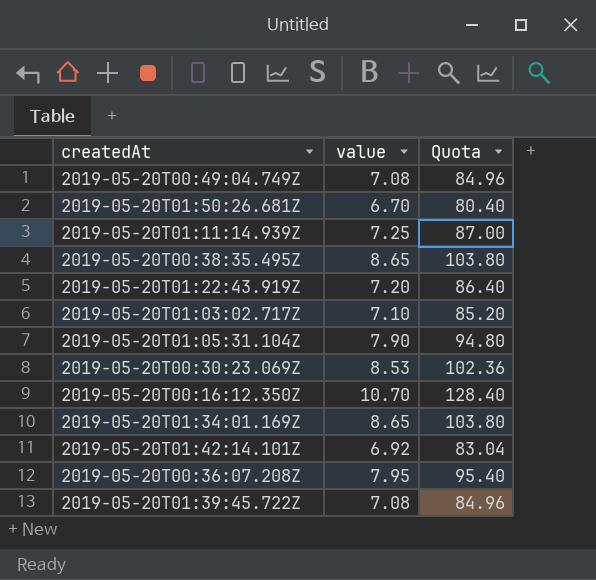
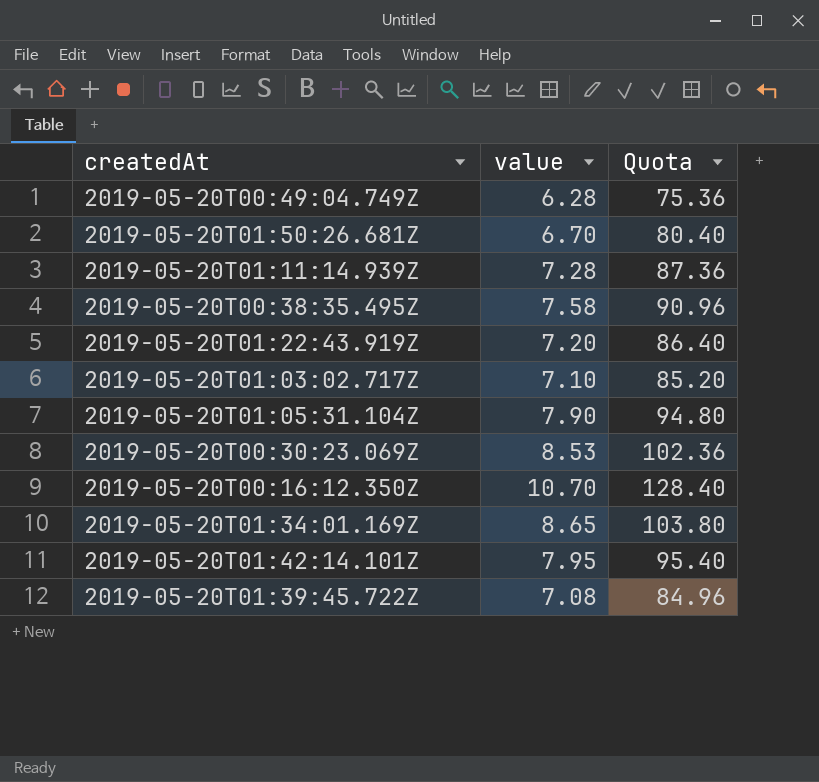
row 2019-05-20T00:36:07.208Z: 7.95 | 95.40 -> none
2019-05-20T00:49:04.749Z | value: 7.08 -> 6.28
2019-05-20T00:49:04.749Z | Quota: 84.96 -> 75.36
2019-05-20T01:11:14.939Z | value: 7.25 -> 7.28
2019-05-20T01:11:14.939Z | Quota: 87.00 -> 87.36
2019-05-20T00:38:35.495Z | value: 8.65 -> 7.58
2019-05-20T00:38:35.495Z | Quota: 103.80 -> 90.96
2019-05-20T01:42:14.101Z | value: 6.92 -> 7.95
2019-05-20T01:42:14.101Z | Quota: 83.04 -> 95.40

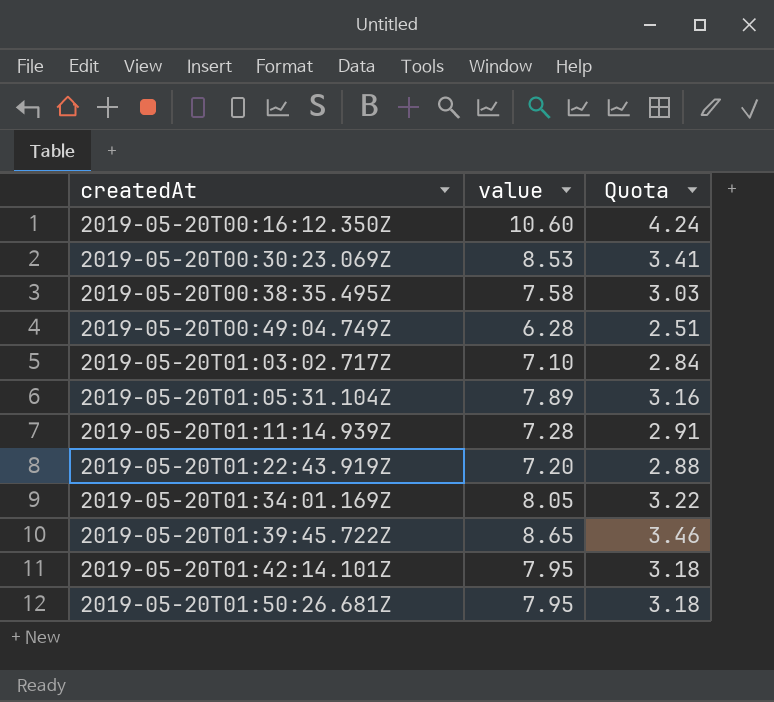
row order: none -> createdAt ascending
column Quota | formula: [value] * 12 -> [value] * 0.4
2019-05-20T00:16:12.350Z | value: 10.70 -> 10.60
2019-05-20T01:05:31.104Z | value: 7.90 -> 7.89
2019-05-20T01:34:01.169Z | value: 8.65 -> 8.05
2019-05-20T01:39:45.722Z | value: 7.08 -> 8.65
2019-05-20T01:50:26.681Z | value: 6.70 -> 7.95

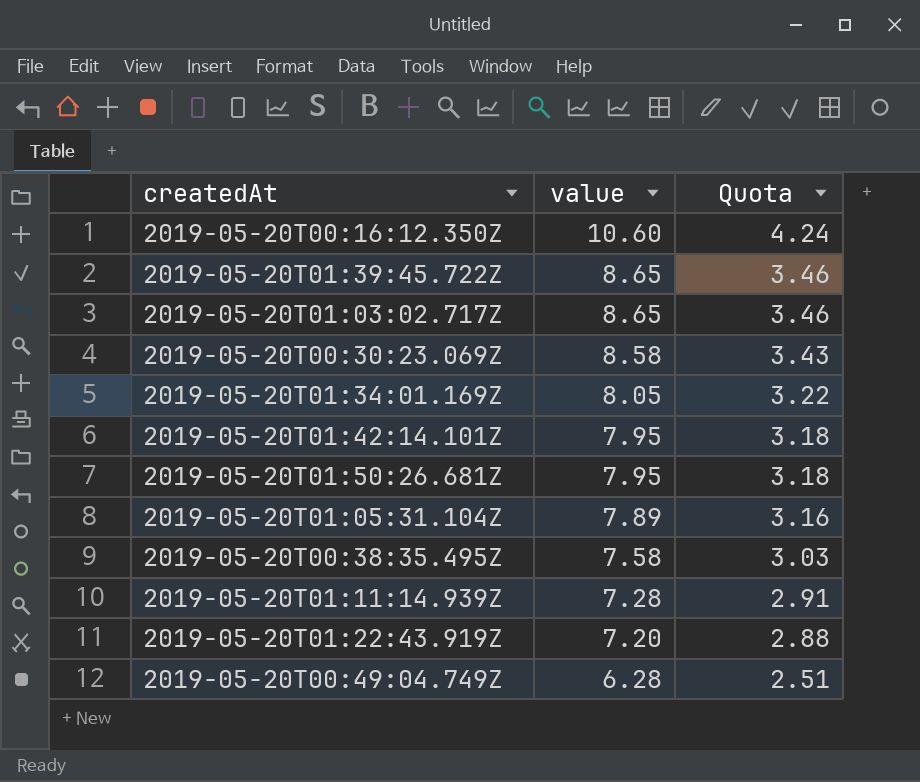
row order: createdAt ascending -> value descending
2019-05-20T01:03:02.717Z | value: 7.10 -> 8.65
2019-05-20T01:03:02.717Z | Quota: 2.84 -> 3.46
2019-05-20T00:30:23.069Z | value: 8.53 -> 8.58
2019-05-20T00:30:23.069Z | Quota: 3.41 -> 3.43

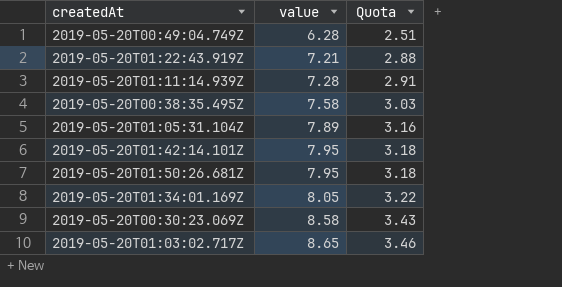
row order: value descending -> value ascending
row 2019-05-20T00:16:12.350Z: 10.60 | 4.24 -> none
row 2019-05-20T01:39:45.722Z: 8.65 | 3.46 -> none
2019-05-20T01:22:43.919Z | value: 7.20 -> 7.21

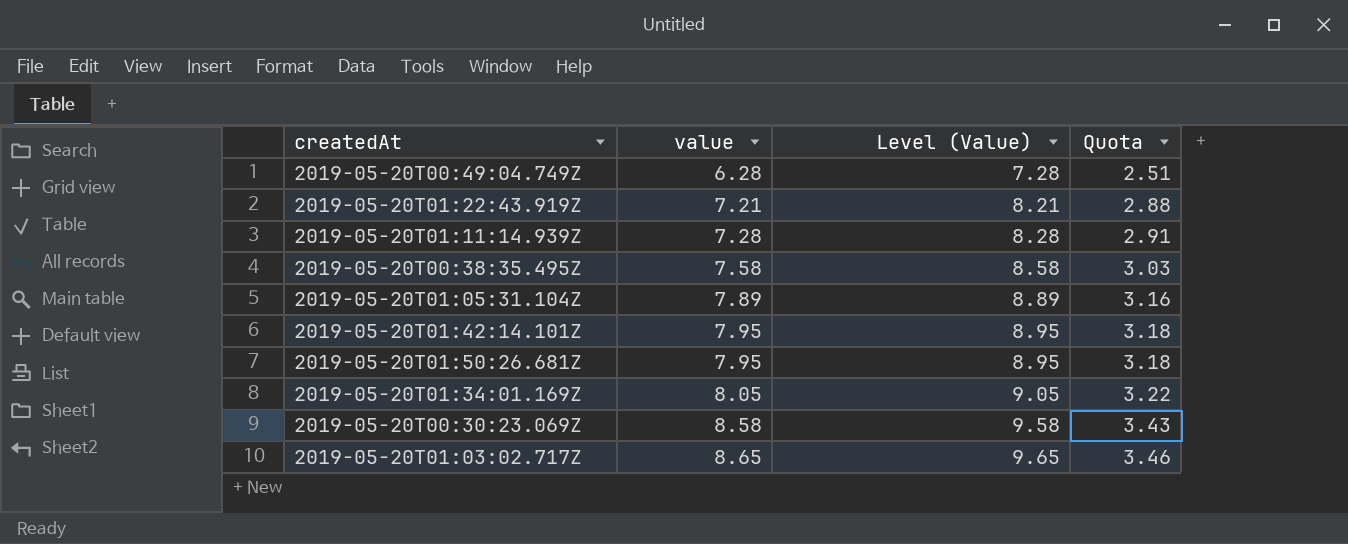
column Level (Value) | formula: none -> [value] + 1

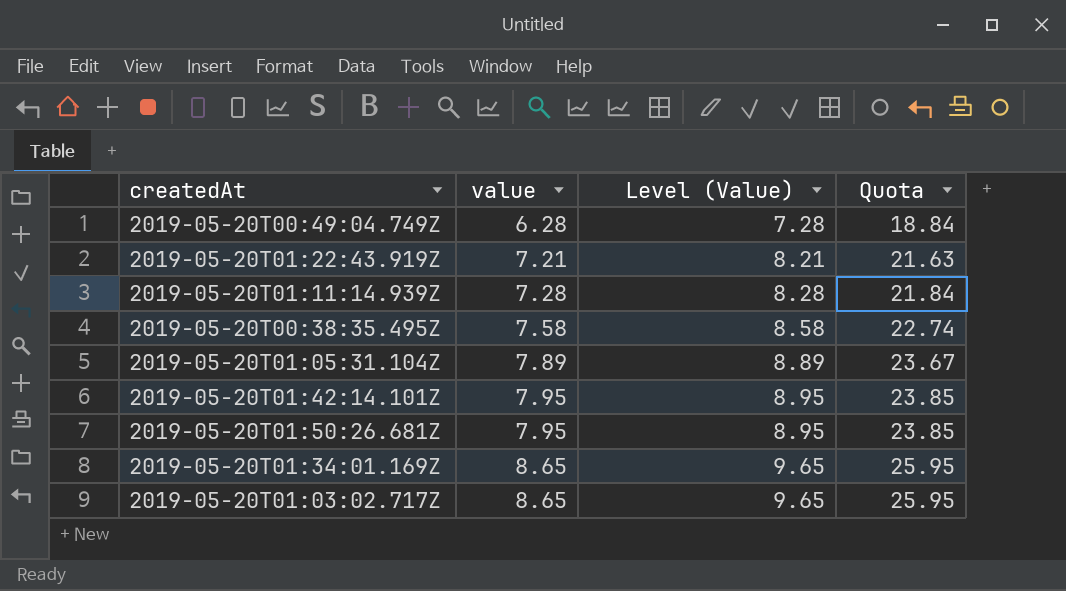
column Quota | formula: [value] * 0.4 -> [value] * 3
row 2019-05-20T00:30:23.069Z: 8.58 | 9.58 | 3.43 -> none
2019-05-20T01:34:01.169Z | value: 8.05 -> 8.65
2019-05-20T01:34:01.169Z | Level (Value): 9.05 -> 9.65

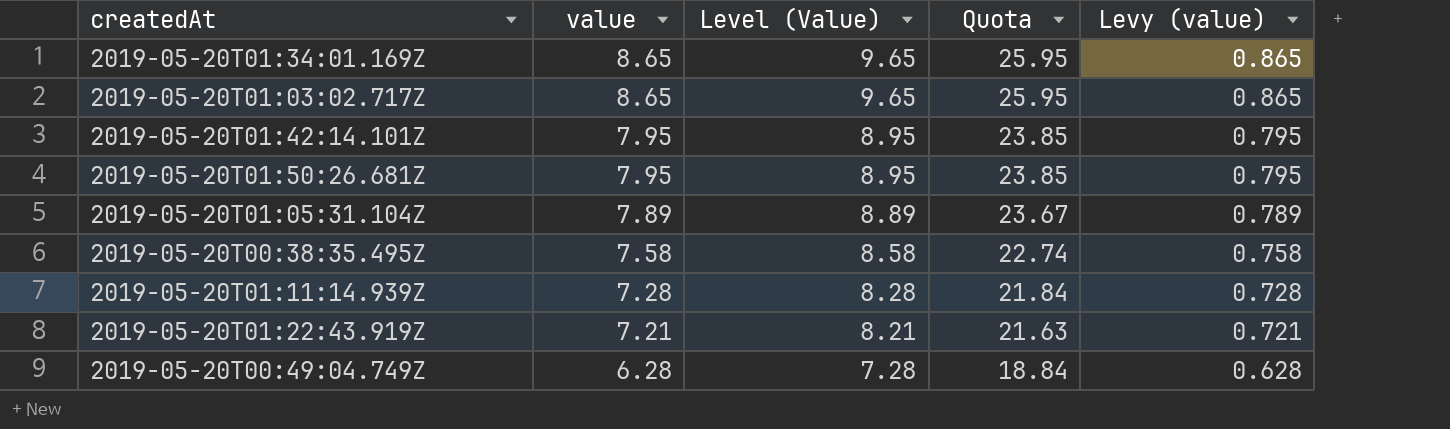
row order: value ascending -> value descending
column Levy (value) | formula: none -> [value] * 0.1

